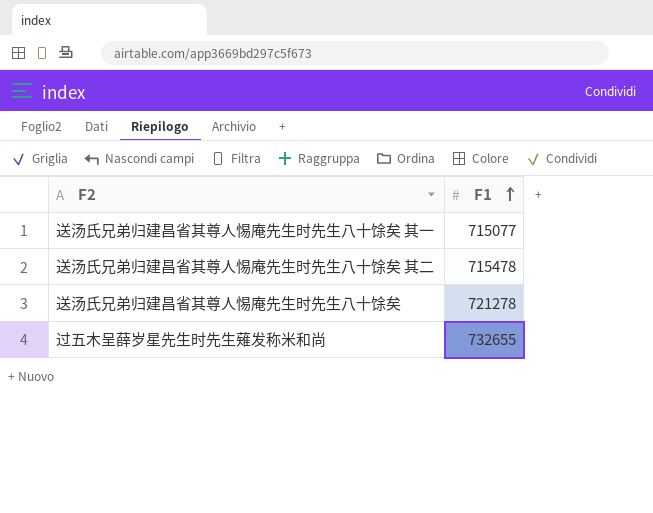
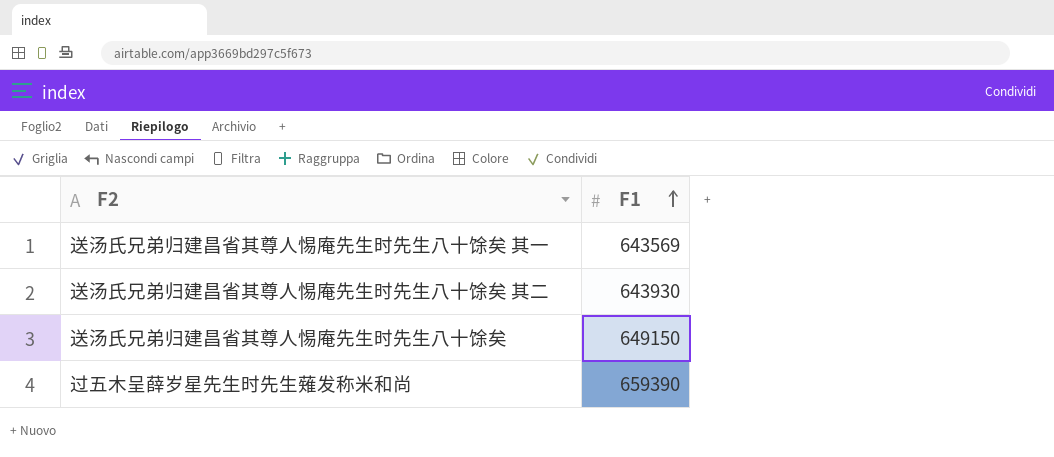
送汤氏兄弟归建昌省其尊人惕庵先生时先生八十馀矣 其一 | F1: 715077 -> 643569
送汤氏兄弟归建昌省其尊人惕庵先生时先生八十馀矣 其二 | F1: 715478 -> 643930
送汤氏兄弟归建昌省其尊人惕庵先生时先生八十馀矣 | F1: 721278 -> 649150
过五木呈薛岁星先生时先生薙发称米和尚 | F1: 732655 -> 659390

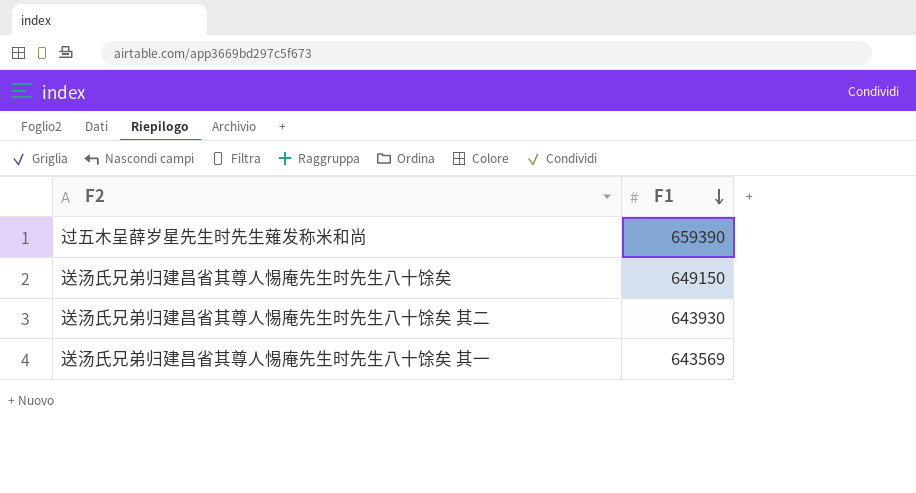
row order: F1 ascending -> F1 descending

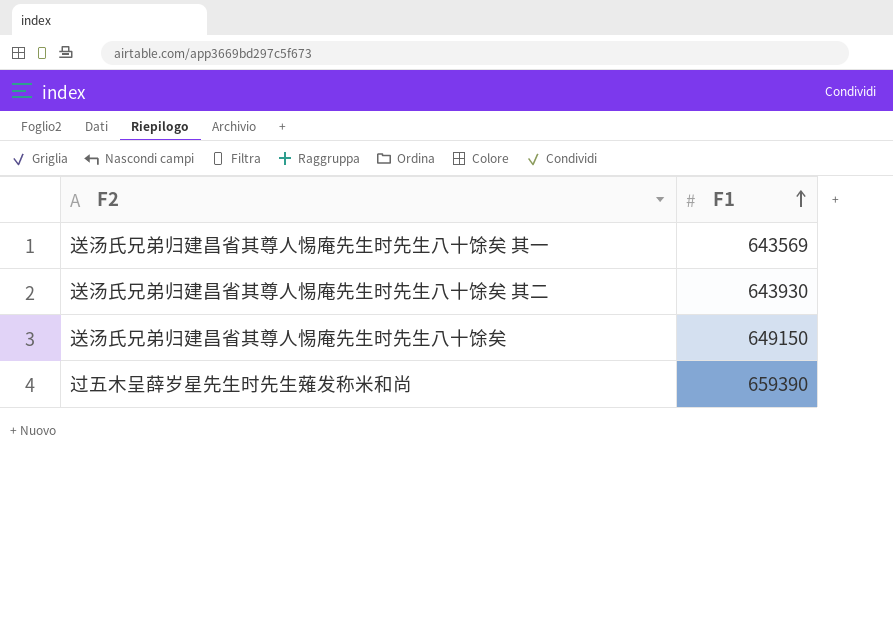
row order: F1 descending -> F1 ascending

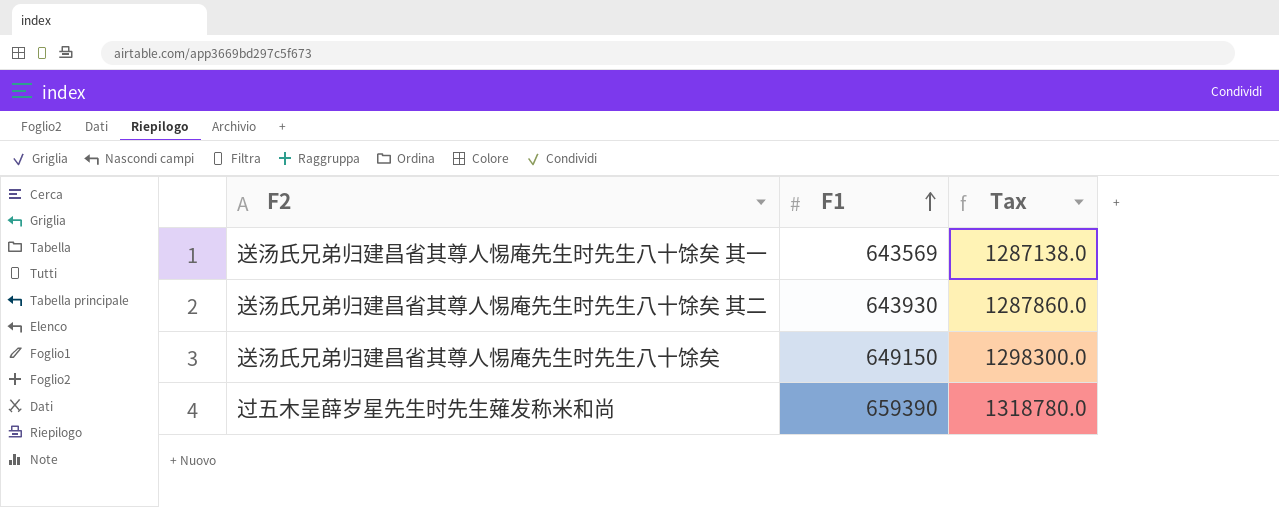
column Tax | formula: none -> [F1] * 2

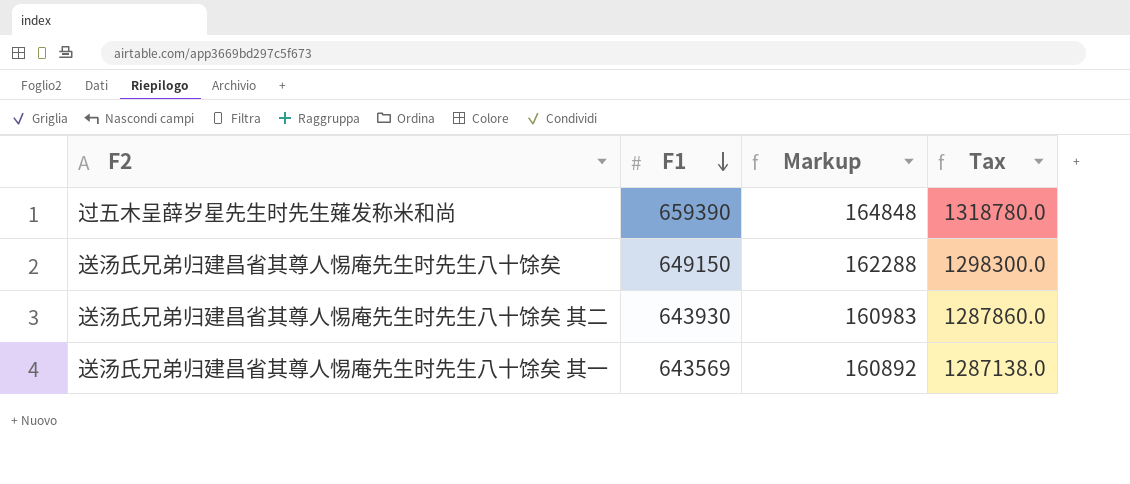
row order: F1 ascending -> F1 descending
column Markup | formula: none -> [F1] * 0.25

